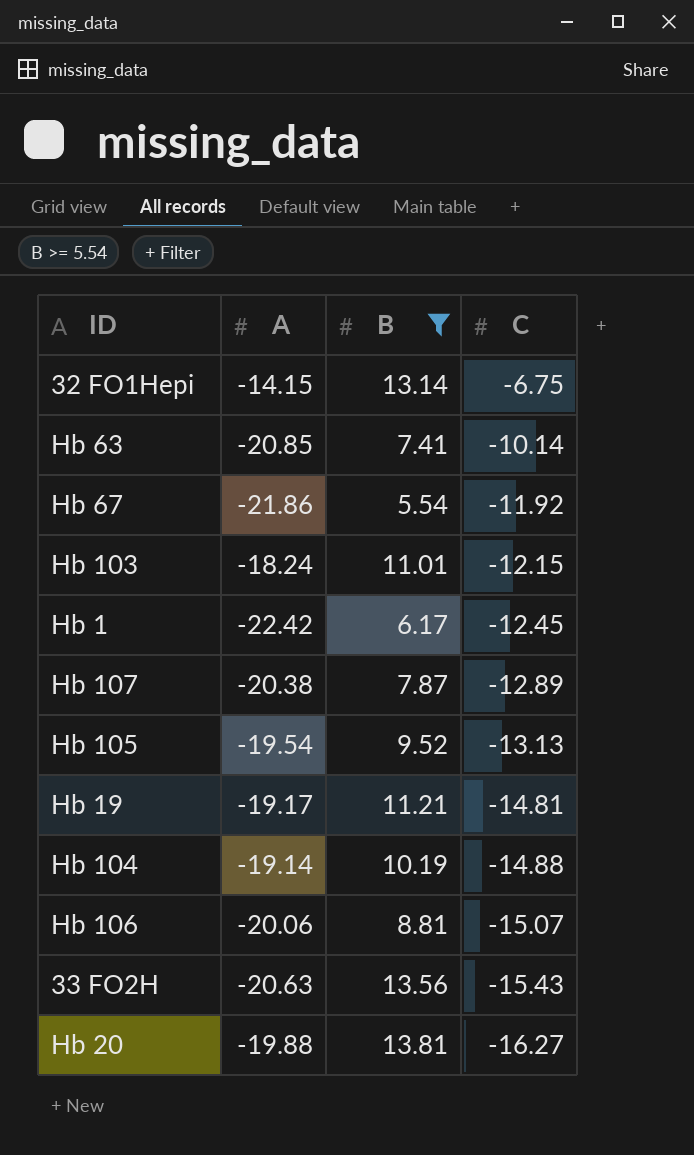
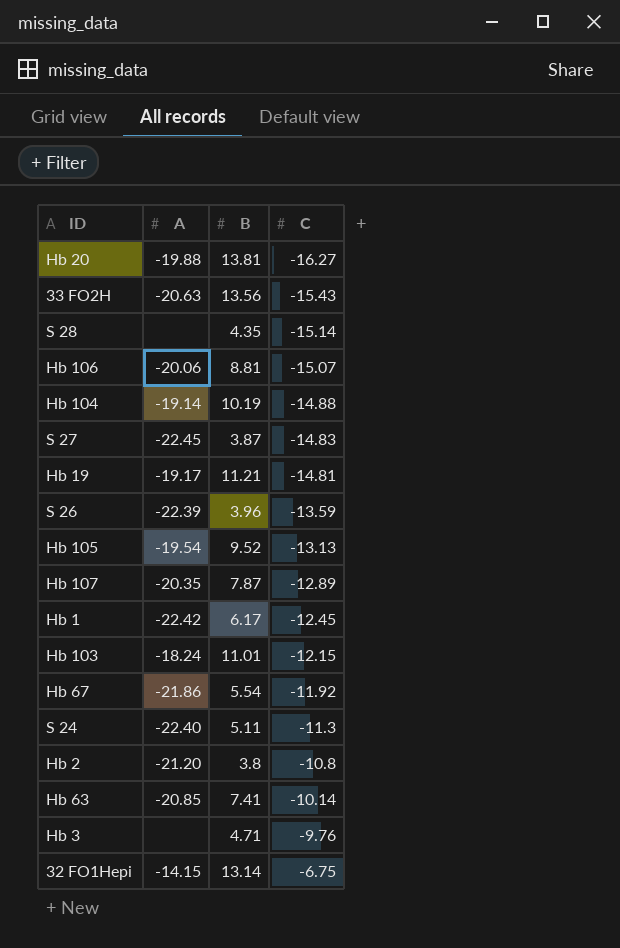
filter: B >= 5.54 -> none
row order: C descending -> C ascending
Hb 107 | A: -20.38 -> -20.35

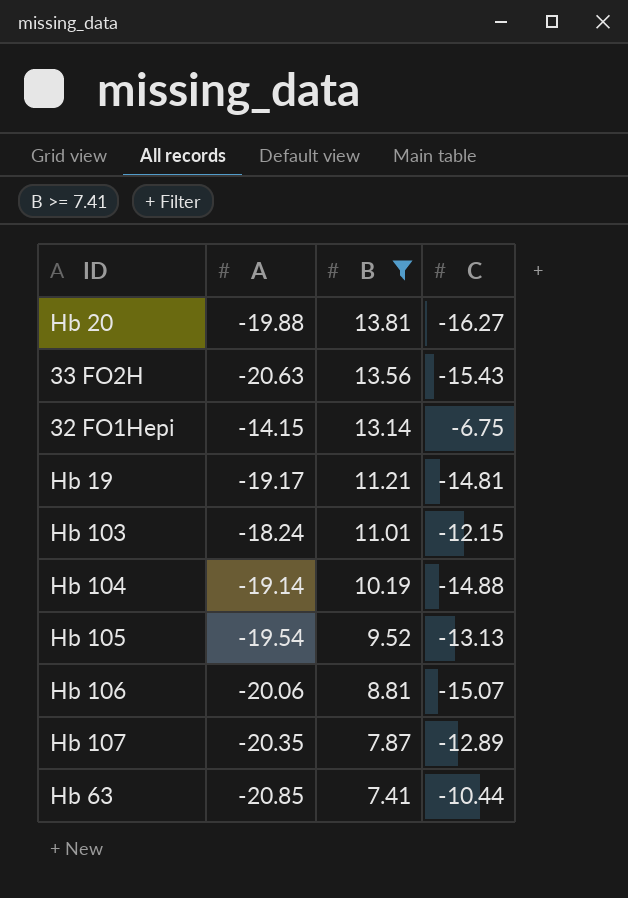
filter: none -> B >= 7.41
row order: C ascending -> B descending
Hb 63 | C: -10.14 -> -10.44

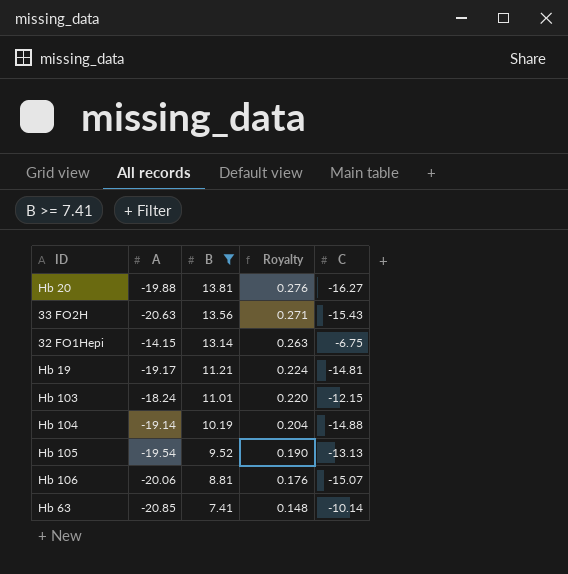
column Royalty | formula: none -> [B] * 0.02
row Hb 107: -20.35 | 7.87 | -12.89 -> none
Hb 63 | C: -10.44 -> -10.14

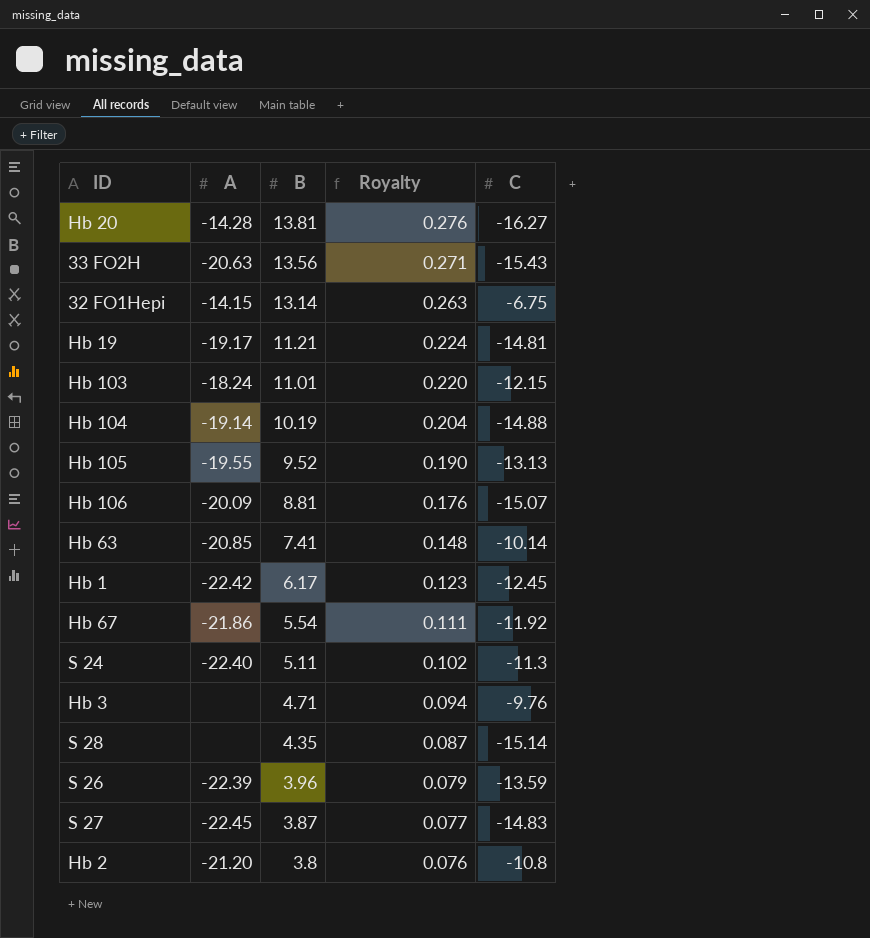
filter: B >= 7.41 -> none
Hb 20 | A: -19.88 -> -14.28
Hb 105 | A: -19.54 -> -19.55
Hb 106 | A: -20.06 -> -20.09

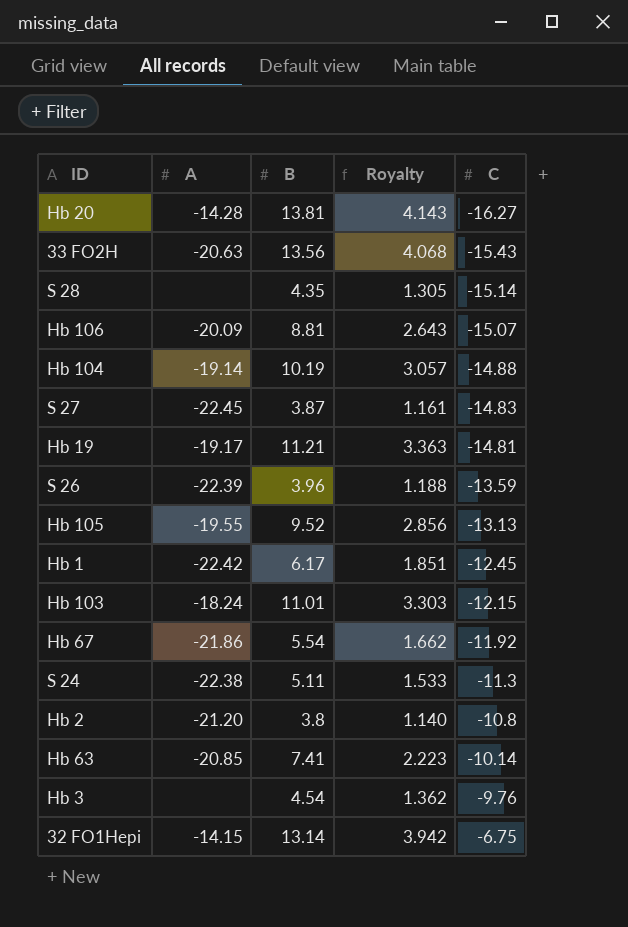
row order: B descending -> C ascending
column Royalty | formula: [B] * 0.02 -> [B] * 0.3
S 24 | A: -22.40 -> -22.38
Hb 3 | B: 4.71 -> 4.54

